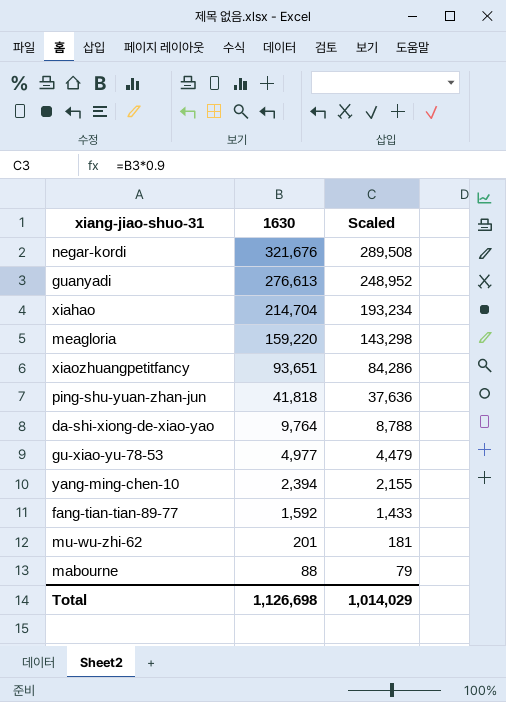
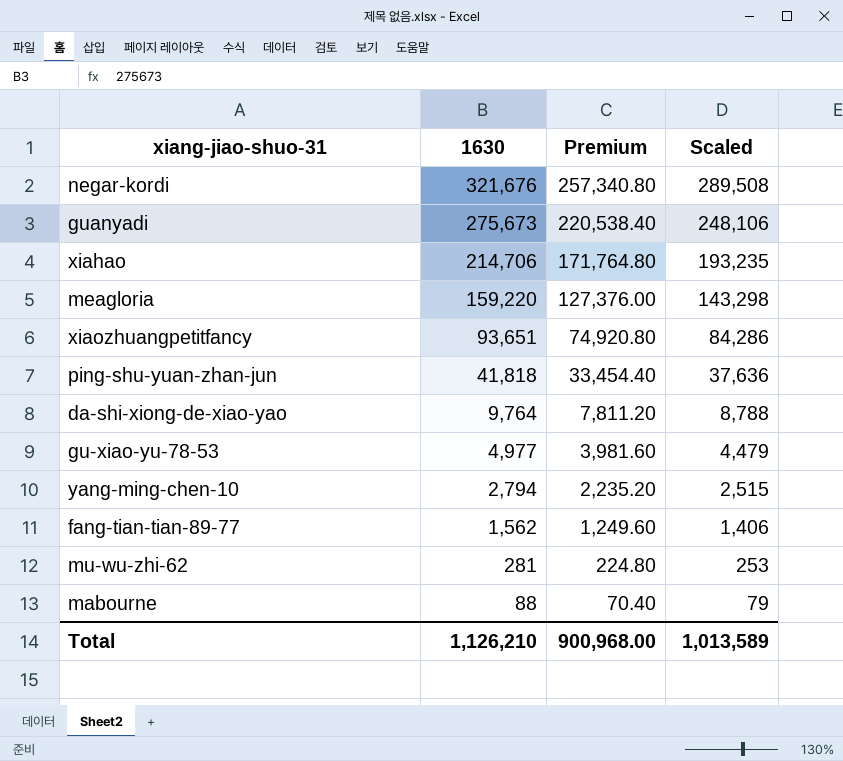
column Premium | formula: none -> [1630] * 0.8
guanyadi | 1630: 276,613 -> 275,673
guanyadi | Scaled: 248,952 -> 248,106
xiahao | 1630: 214,704 -> 214,706
xiahao | Scaled: 193,234 -> 193,235
yang-ming-chen-10 | 1630: 2,394 -> 2,794
yang-ming-chen-10 | Scaled: 2,155 -> 2,515
fang-tian-tian-89-77 | 1630: 1,592 -> 1,562
fang-tian-tian-89-77 | Scaled: 1,433 -> 1,406
mu-wu-zhi-62 | 1630: 201 -> 281
mu-wu-zhi-62 | Scaled: 181 -> 253
Total | 1630: 1,126,698 -> 1,126,210
Total | Scaled: 1,014,029 -> 1,013,589

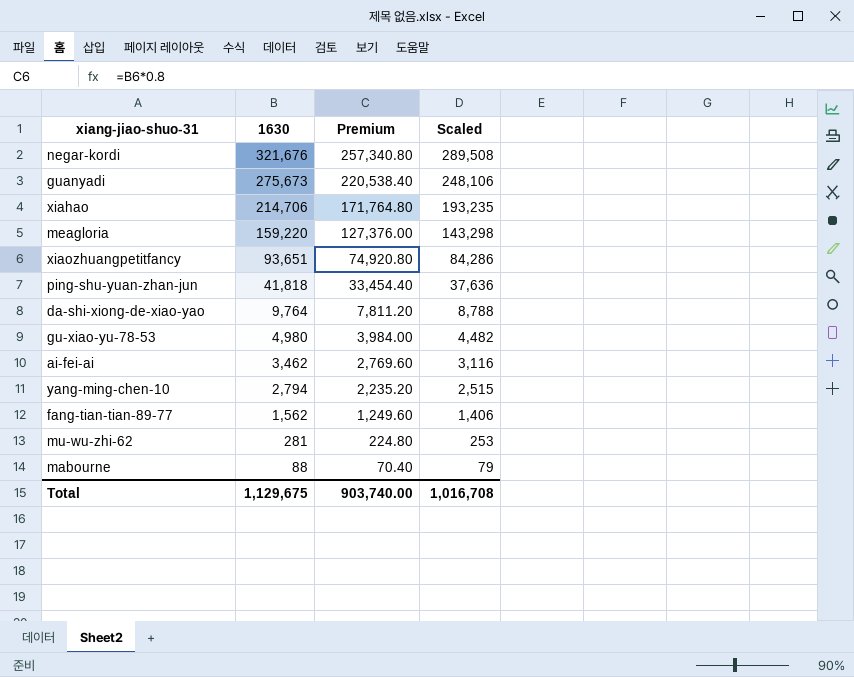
gu-xiao-yu-78-53 | 1630: 4,977 -> 4,980
gu-xiao-yu-78-53 | Premium: 3,981.60 -> 3,984.00
gu-xiao-yu-78-53 | Scaled: 4,479 -> 4,482
row ai-fei-ai: none -> 3,462 | 2,769.60 | 3,116
Total | 1630: 1,126,210 -> 1,129,675
Total | Premium: 900,968.00 -> 903,740.00
Total | Scaled: 1,013,589 -> 1,016,708

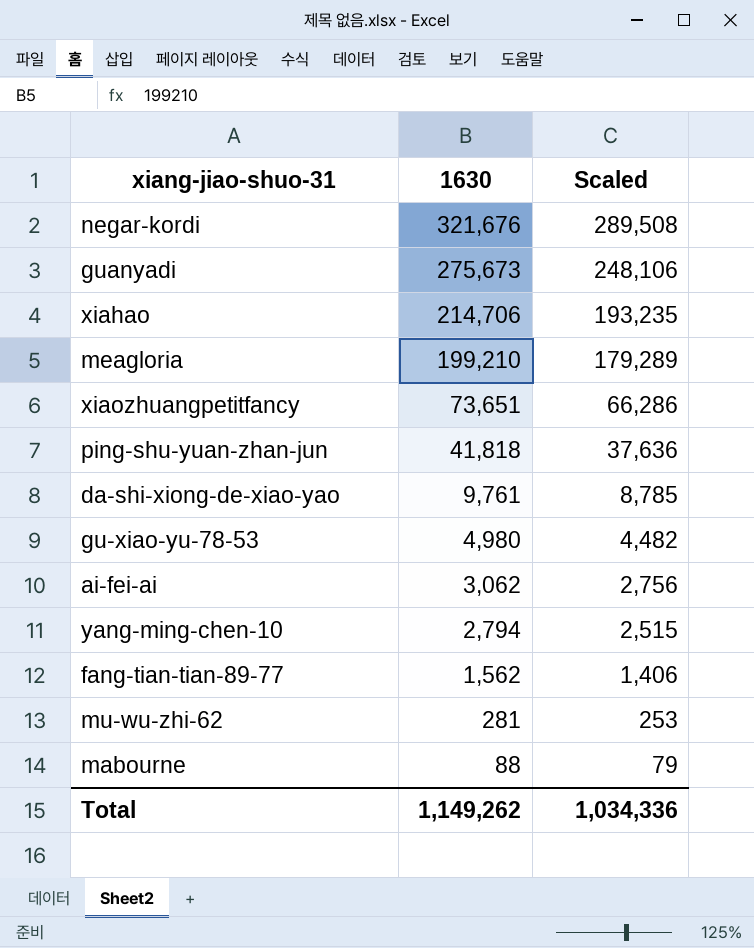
column Premium | formula: [1630] * 0.8 -> none
meagloria | 1630: 159,220 -> 199,210
meagloria | Scaled: 143,298 -> 179,289
xiaozhuangpetitfancy | 1630: 93,651 -> 73,651
xiaozhuangpetitfancy | Scaled: 84,286 -> 66,286
da-shi-xiong-de-xiao-yao | 1630: 9,764 -> 9,761
da-shi-xiong-de-xiao-yao | Scaled: 8,788 -> 8,785
ai-fei-ai | 1630: 3,462 -> 3,062
ai-fei-ai | Scaled: 3,116 -> 2,756
Total | 1630: 1,129,675 -> 1,149,262
Total | Scaled: 1,016,708 -> 1,034,336

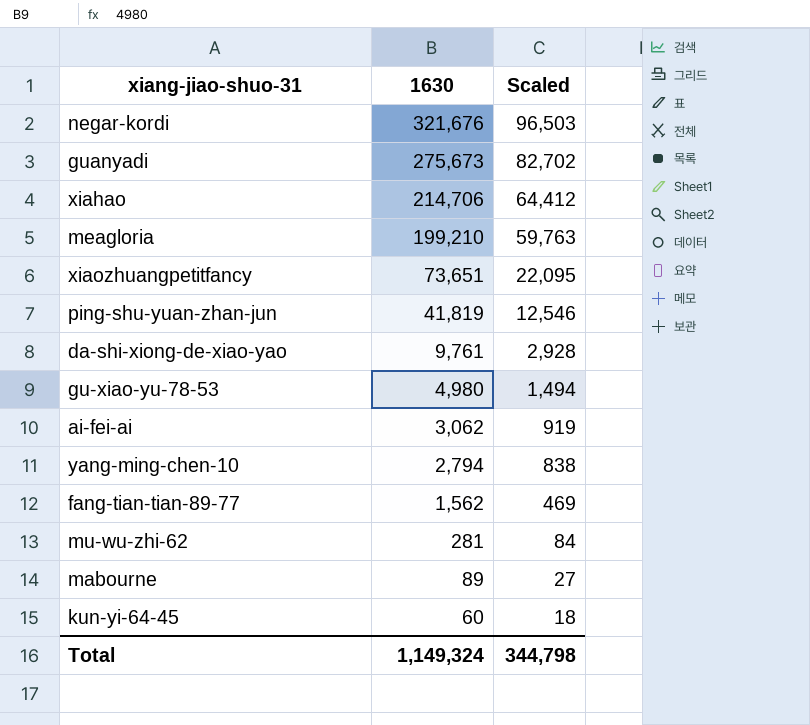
column Scaled | formula: [1630] * 0.9 -> [1630] * 0.3
ping-shu-yuan-zhan-jun | 1630: 41,818 -> 41,819
mabourne | 1630: 88 -> 89
row kun-yi-64-45: none -> 60 | 18
Total | 1630: 1,149,262 -> 1,149,324
Total | Scaled: 1,034,336 -> 344,798

